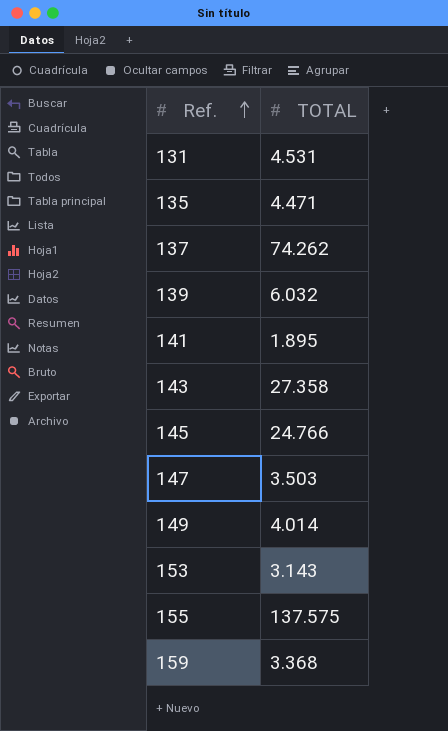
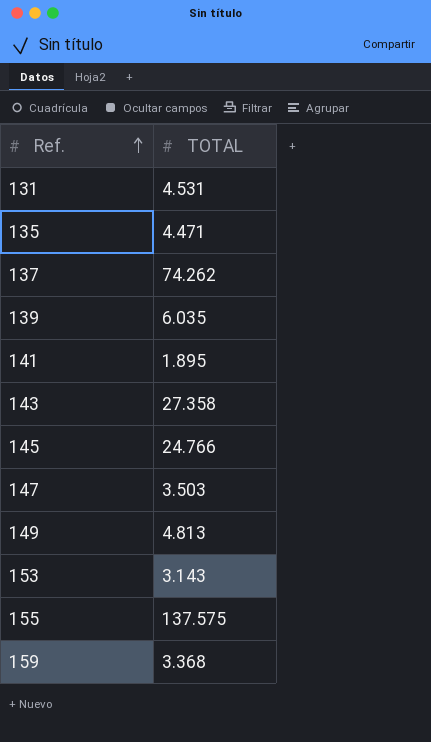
139 | TOTAL: 6.032 -> 6.035
149 | TOTAL: 4.014 -> 4.813

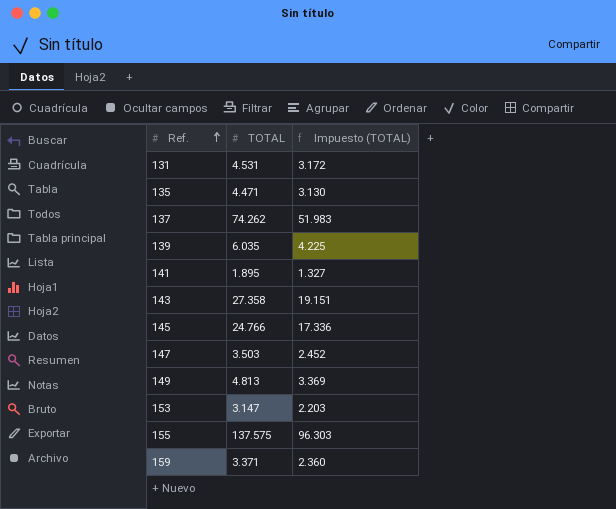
column Impuesto (TOTAL) | formula: none -> [TOTAL] * 0,7
153 | TOTAL: 3.143 -> 3.147
159 | TOTAL: 3.368 -> 3.371

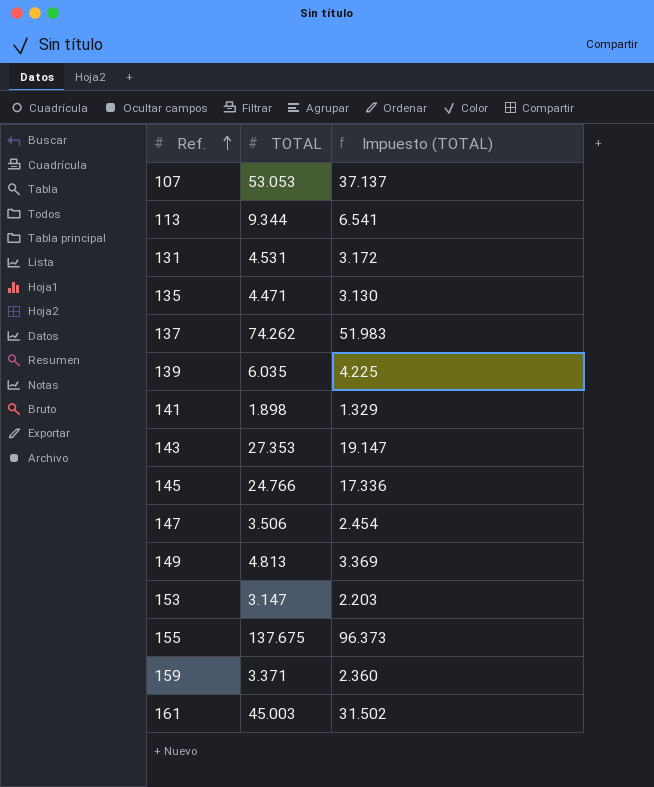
row 107: none -> 53.053 | 37.137
row 113: none -> 9.344 | 6.541
141 | TOTAL: 1.895 -> 1.898
141 | Impuesto (TOTAL): 1.327 -> 1.329
143 | TOTAL: 27.358 -> 27.353
143 | Impuesto (TOTAL): 19.151 -> 19.147
147 | TOTAL: 3.503 -> 3.506
147 | Impuesto (TOTAL): 2.452 -> 2.454
155 | TOTAL: 137.575 -> 137.675
155 | Impuesto (TOTAL): 96.303 -> 96.373
row 161: none -> 45.003 | 31.502

